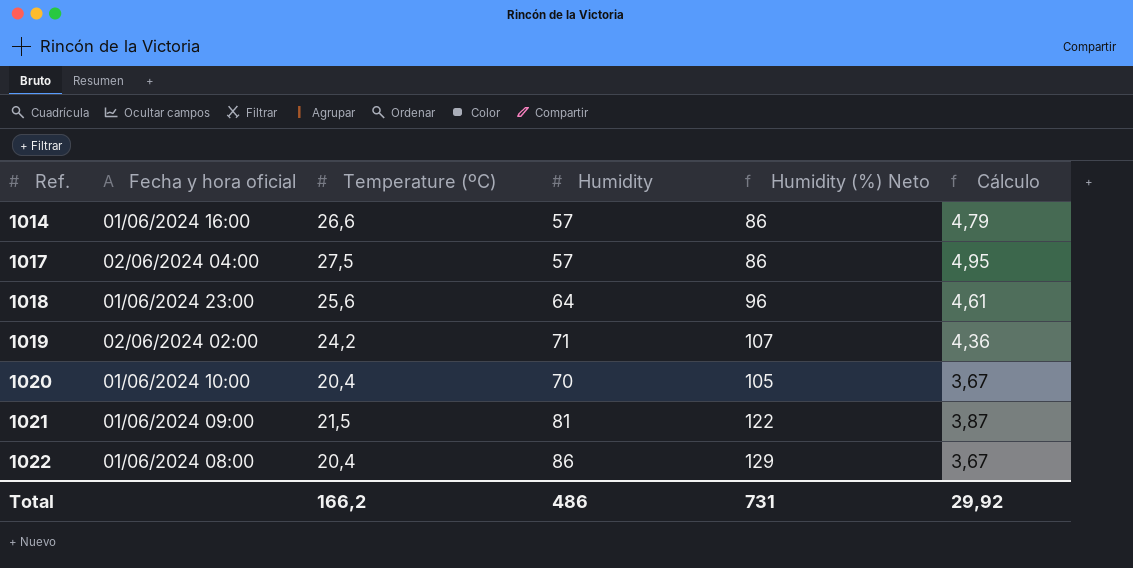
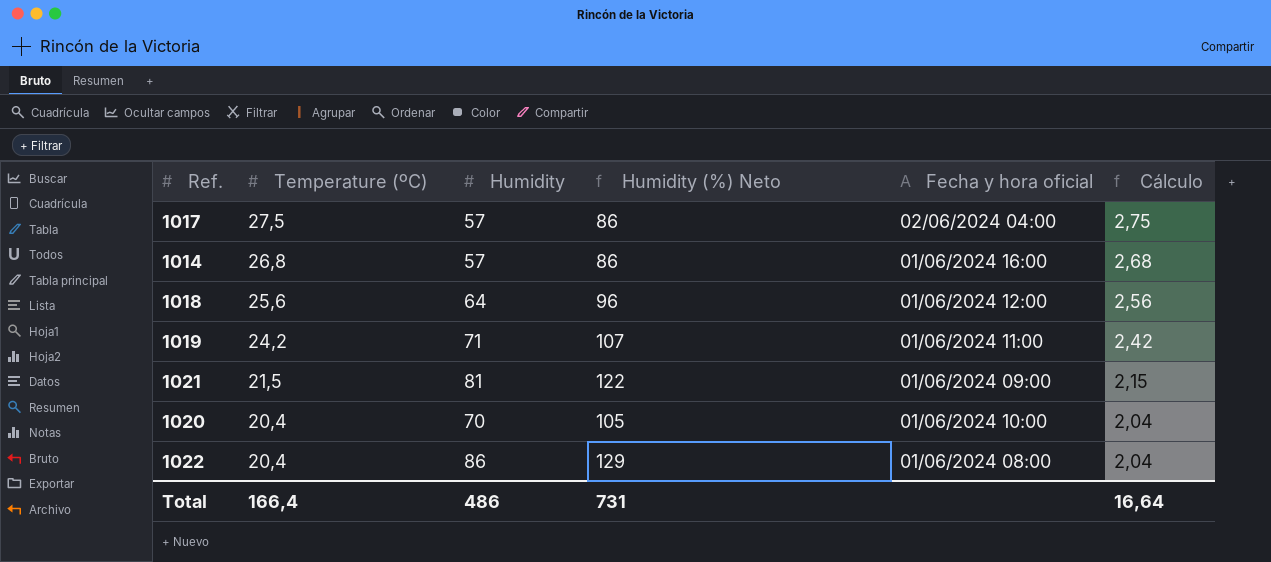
row order: Ref. ascending -> Temperature (ºC) descending
column Fecha y hora oficial | position: 2 -> 5
column Cálculo | formula: [Temperature (ºC)] * 0,18 -> [Temperature (ºC)] * 0,1
1014 | Temperature (ºC): 26,6 -> 26,8
1018 | Fecha y hora oficial: 01/06/2024 23:00 -> 01/06/2024 12:00
1019 | Fecha y hora oficial: 02/06/2024 02:00 -> 01/06/2024 11:00
Total | Temperature (ºC): 166,2 -> 166,4
Total | Cálculo: 29,92 -> 16,64

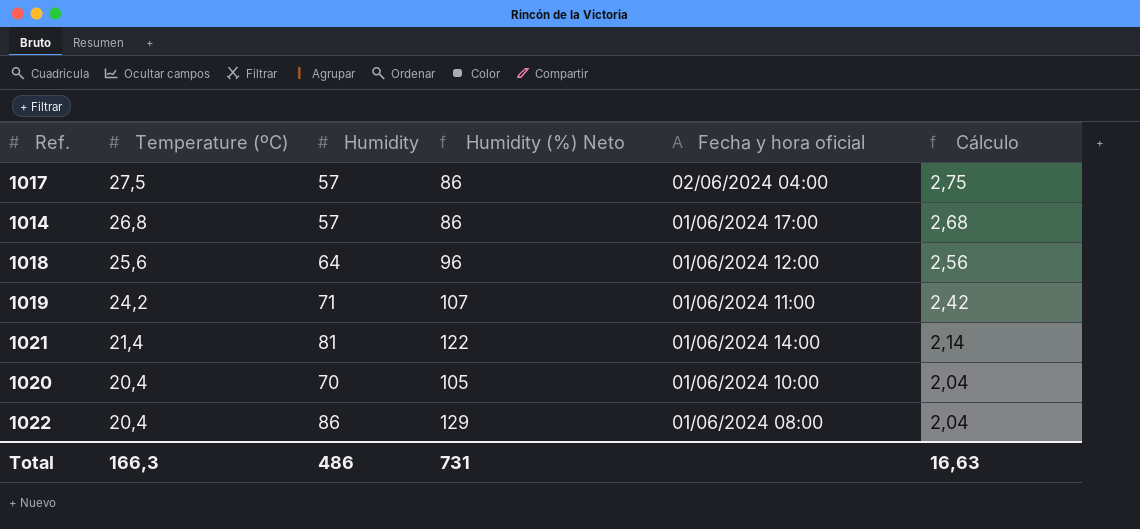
1014 | Fecha y hora oficial: 01/06/2024 16:00 -> 01/06/2024 17:00
1021 | Temperature (ºC): 21,5 -> 21,4
1021 | Fecha y hora oficial: 01/06/2024 09:00 -> 01/06/2024 14:00
1021 | Cálculo: 2,15 -> 2,14
Total | Temperature (ºC): 166,4 -> 166,3
Total | Cálculo: 16,64 -> 16,63

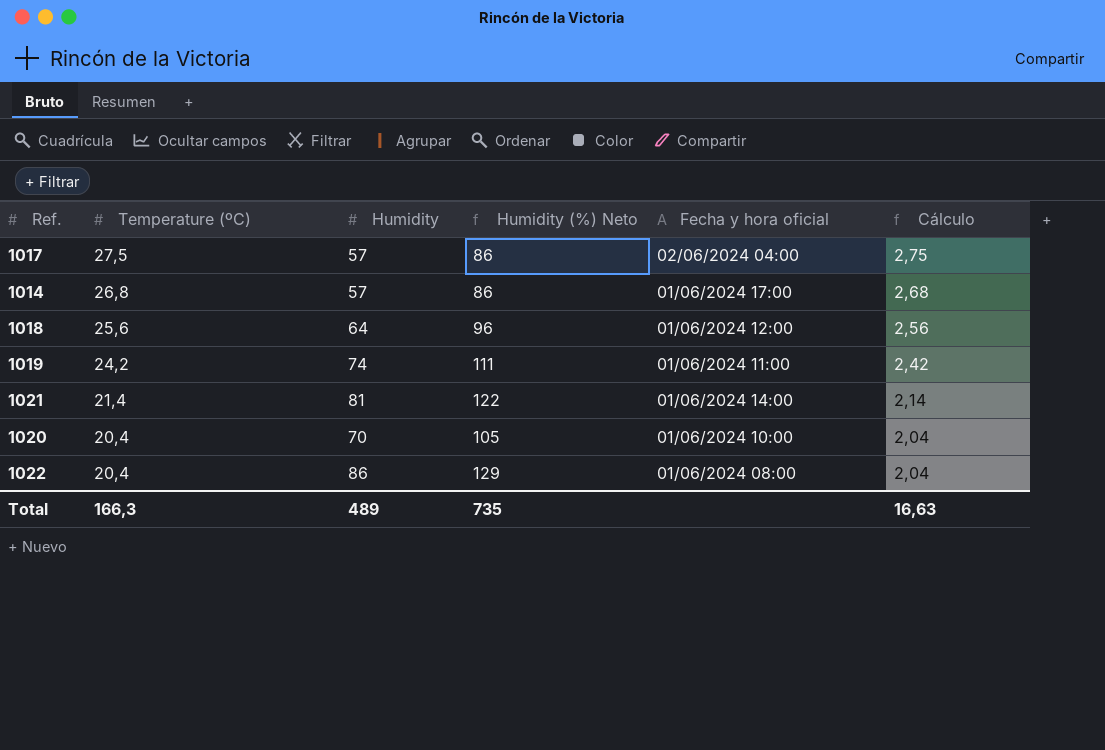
1019 | Humidity: 71 -> 74
1019 | Humidity (%) Neto: 107 -> 111
Total | Humidity: 486 -> 489
Total | Humidity (%) Neto: 731 -> 735

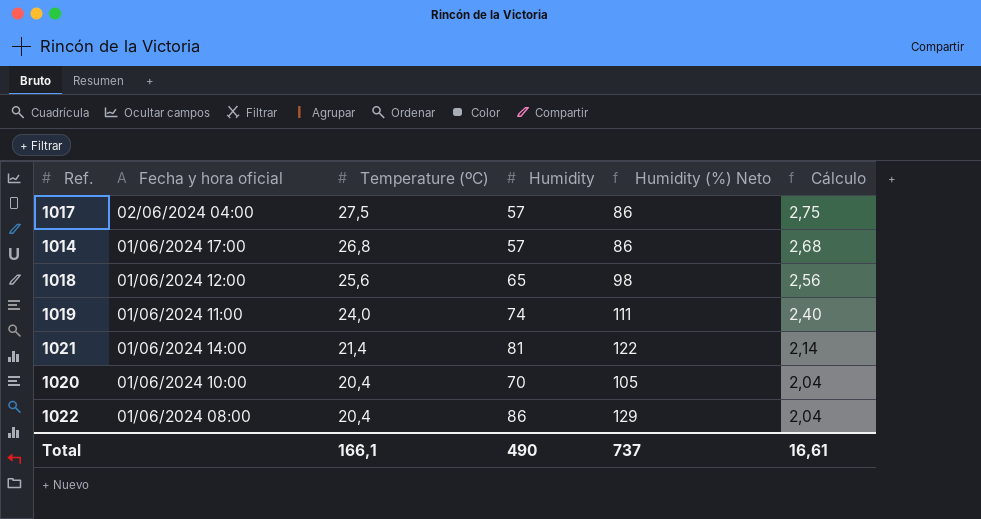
column Fecha y hora oficial | position: 5 -> 2
1018 | Humidity: 64 -> 65
1018 | Humidity (%) Neto: 96 -> 98
1019 | Temperature (ºC): 24,2 -> 24,0
1019 | Cálculo: 2,42 -> 2,40
Total | Temperature (ºC): 166,3 -> 166,1
Total | Humidity: 489 -> 490
Total | Humidity (%) Neto: 735 -> 737
Total | Cálculo: 16,63 -> 16,61

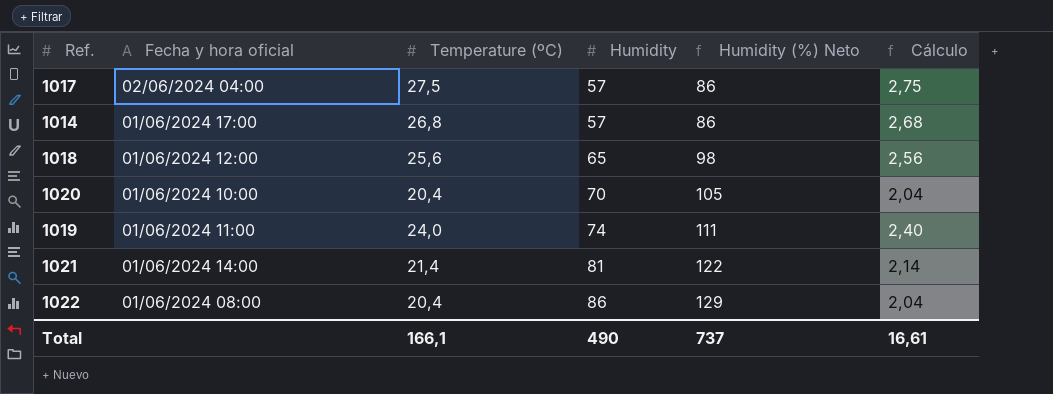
row order: Temperature (ºC) descending -> Humidity ascending

